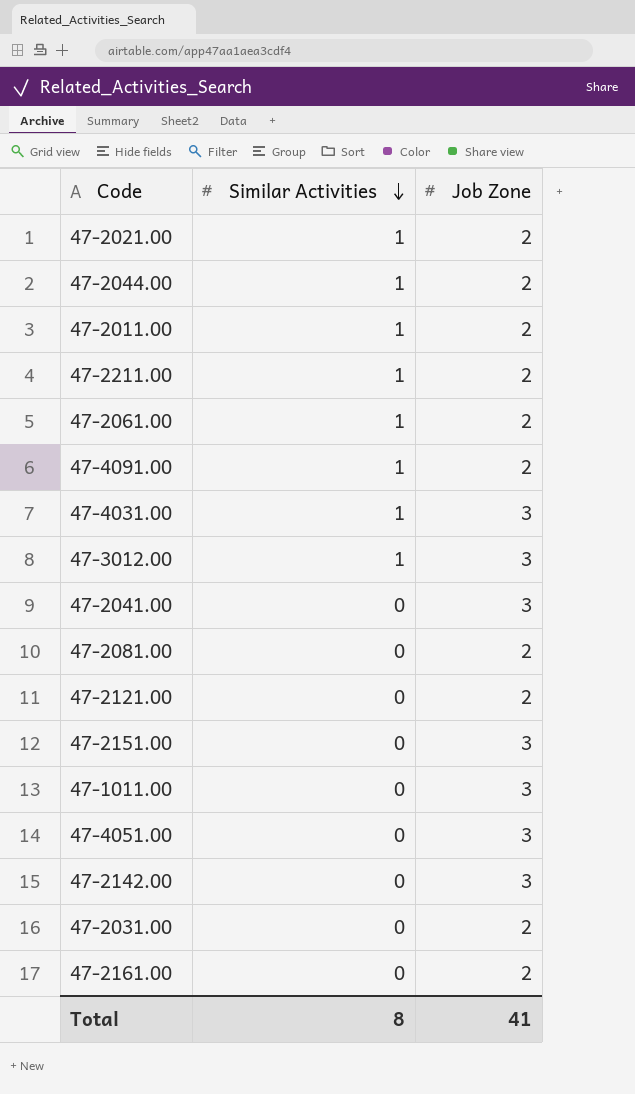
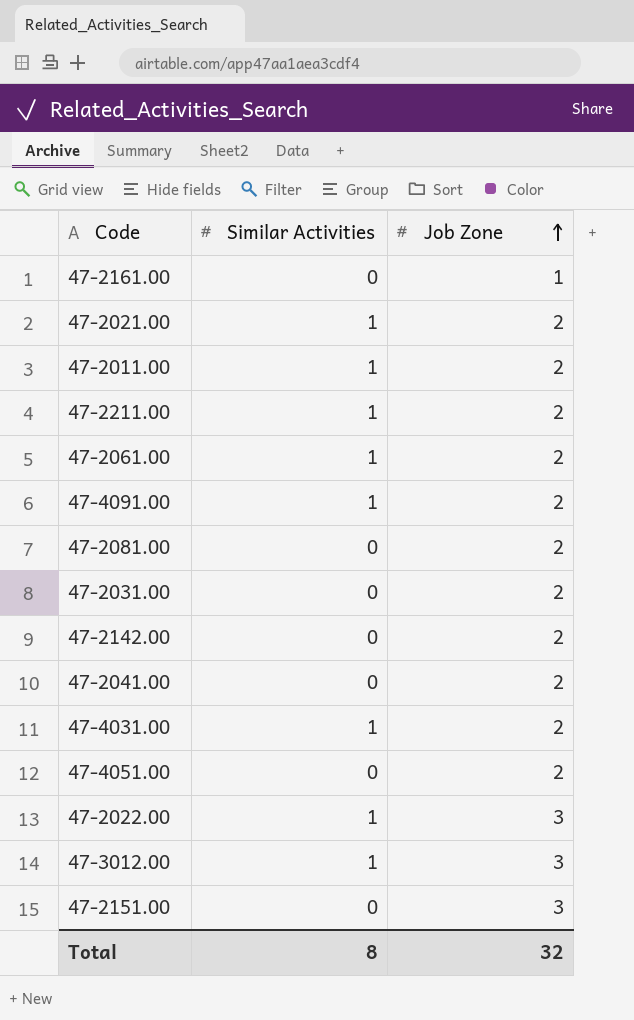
row order: Similar Activities descending -> Job Zone ascending
row 47-2044.00: 1 | 2 -> none
row 47-2121.00: 0 | 2 -> none
row 47-1011.00: 0 | 3 -> none
47-2161.00 | Job Zone: 2 -> 1
47-2142.00 | Job Zone: 3 -> 2
47-2041.00 | Job Zone: 3 -> 2
47-4031.00 | Job Zone: 3 -> 2
47-4051.00 | Job Zone: 3 -> 2
row 47-2022.00: none -> 1 | 3
Total | Job Zone: 41 -> 32

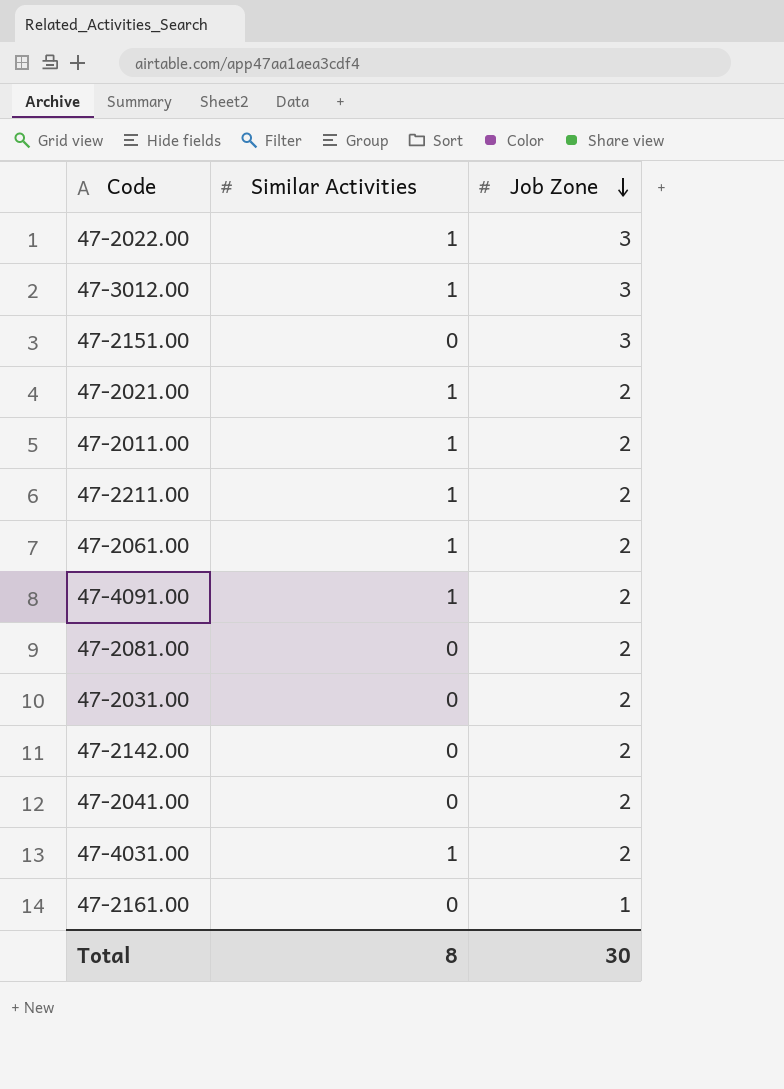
row order: Job Zone ascending -> Job Zone descending
row 47-4051.00: 0 | 2 -> none
Total | Job Zone: 32 -> 30

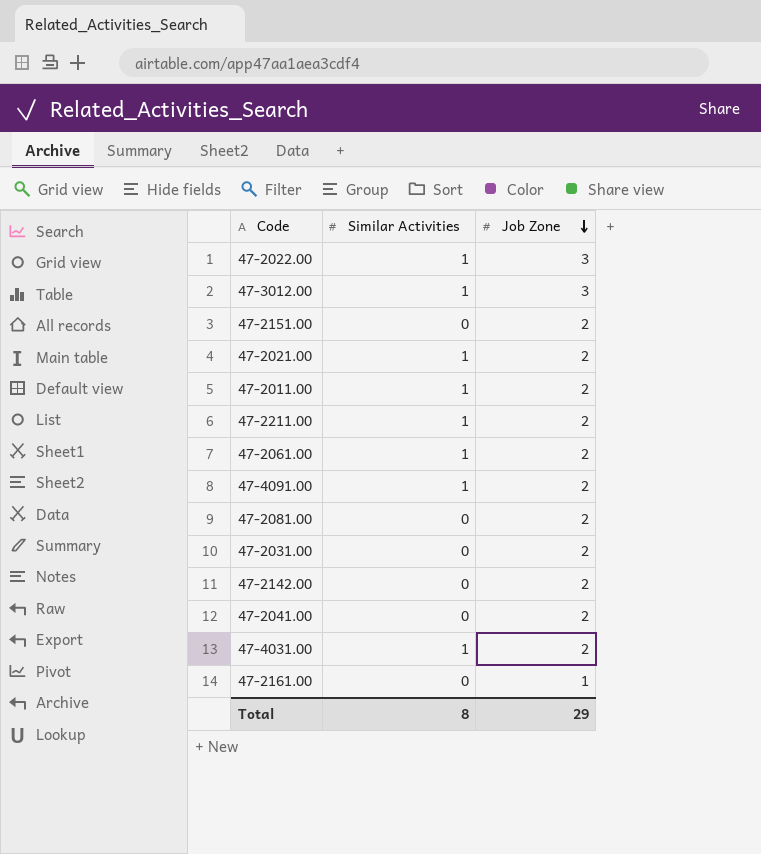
47-2151.00 | Job Zone: 3 -> 2
Total | Job Zone: 30 -> 29

